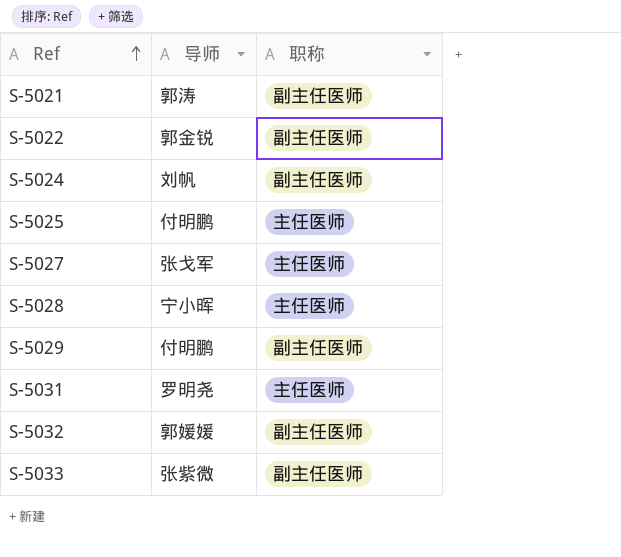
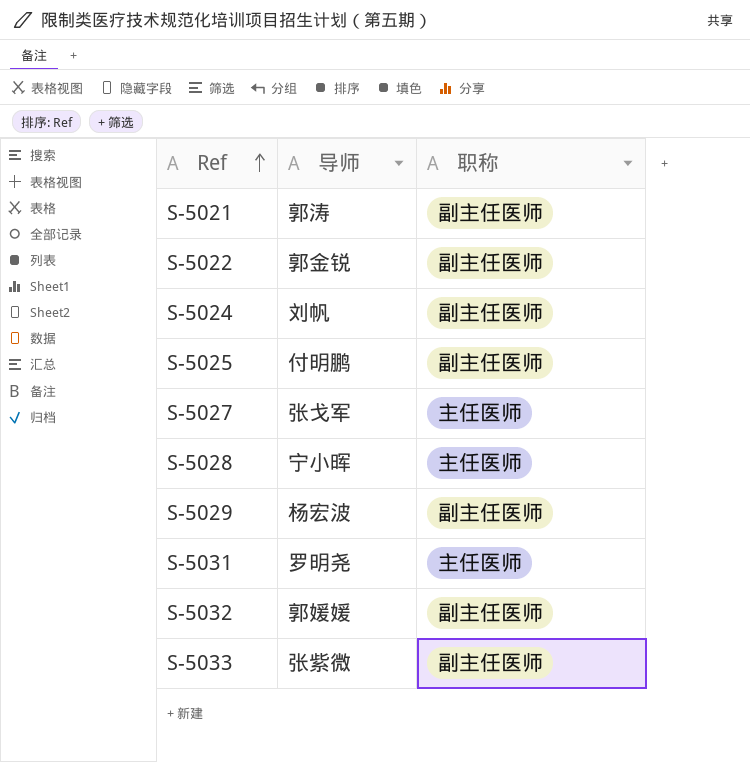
S-5025 | 职称: 主任医师 -> 副主任医师
S-5029 | 导师: 付明鹏 -> 杨宏波

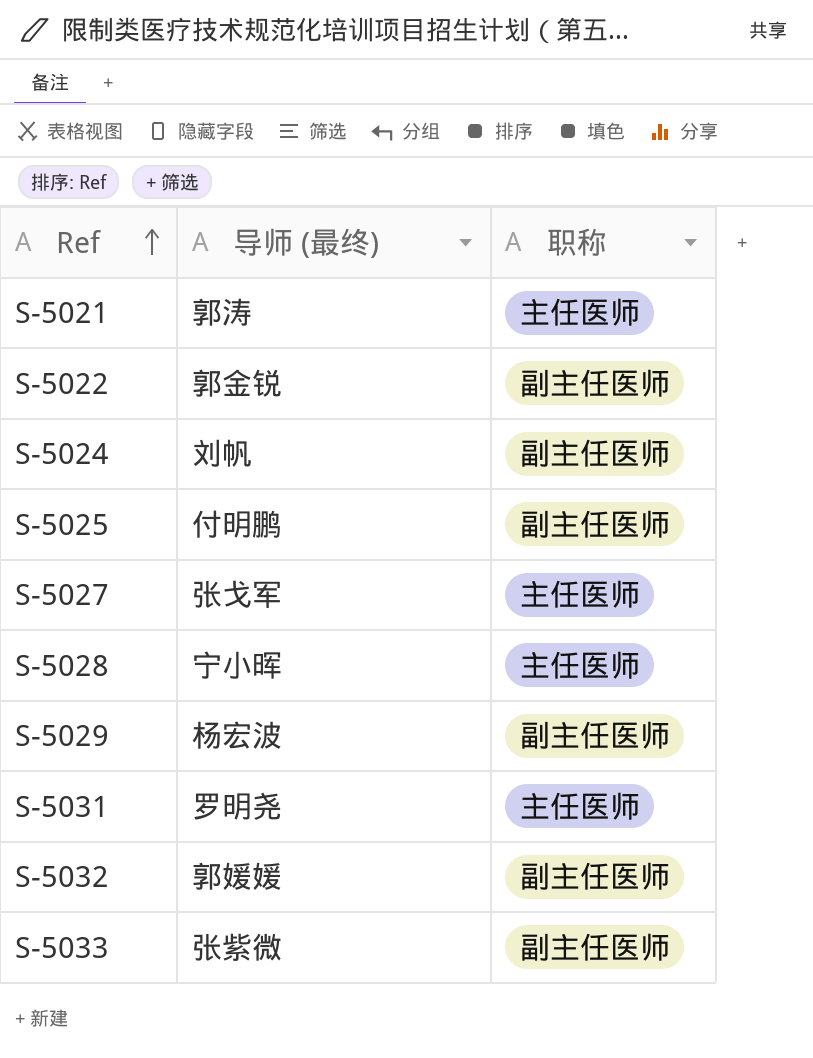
column name: 导师 -> 导师 (最终)
S-5021 | 职称: 副主任医师 -> 主任医师

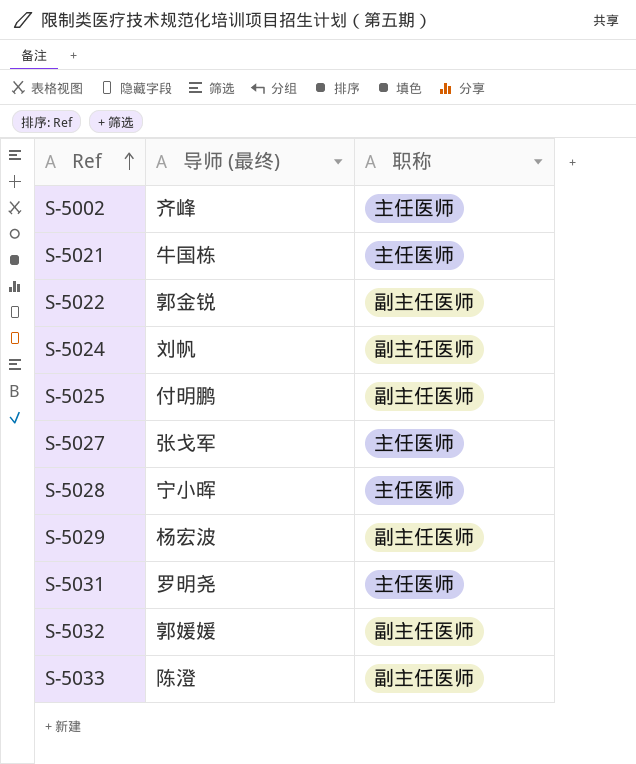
row S-5002: none -> 齐峰 | 主任医师
S-5021 | 导师 (最终): 郭涛 -> 牛国栋
S-5033 | 导师 (最终): 张紫微 -> 陈澄

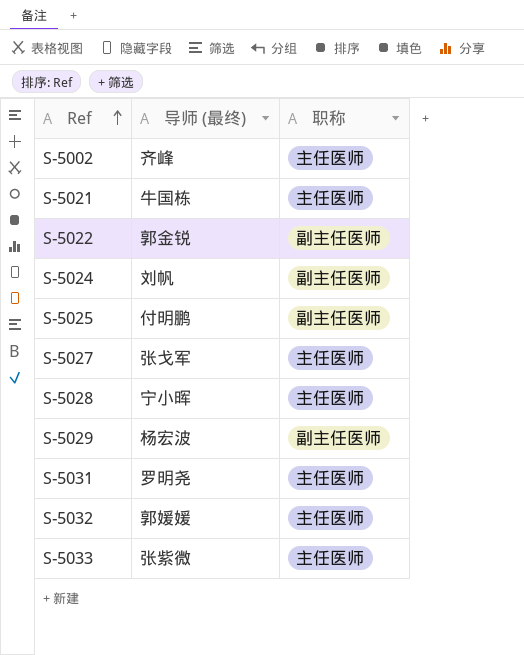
S-5032 | 职称: 副主任医师 -> 主任医师
S-5033 | 导师 (最终): 陈澄 -> 张紫微
S-5033 | 职称: 副主任医师 -> 主任医师

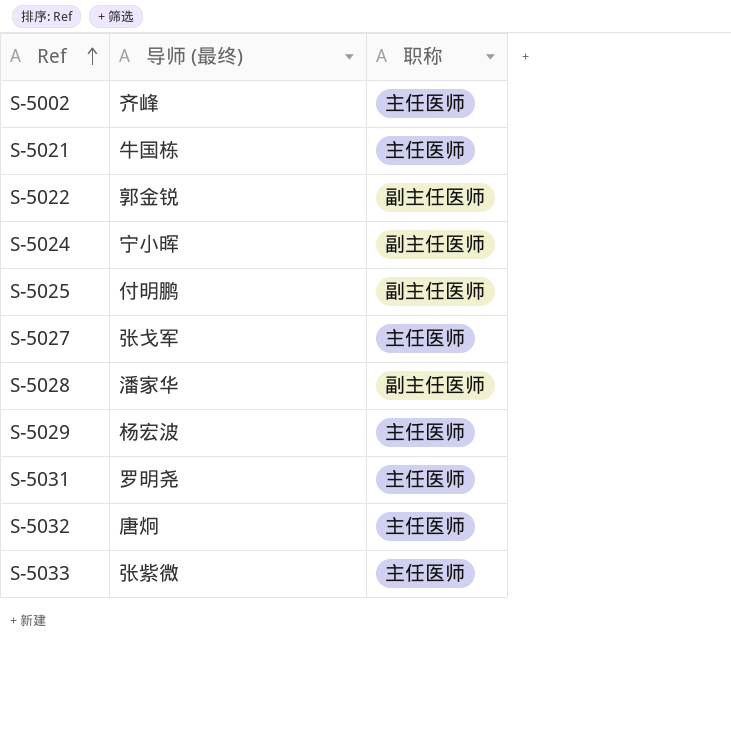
S-5024 | 导师 (最终): 刘帆 -> 宁小晖
S-5028 | 导师 (最终): 宁小晖 -> 潘家华
S-5028 | 职称: 主任医师 -> 副主任医师
S-5029 | 职称: 副主任医师 -> 主任医师
S-5032 | 导师 (最终): 郭媛媛 -> 唐炯

